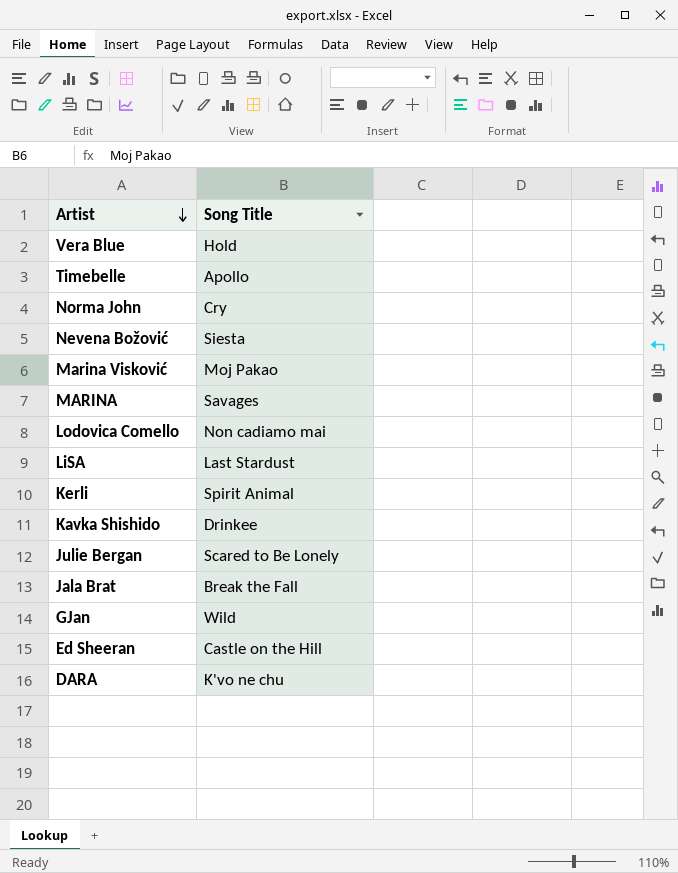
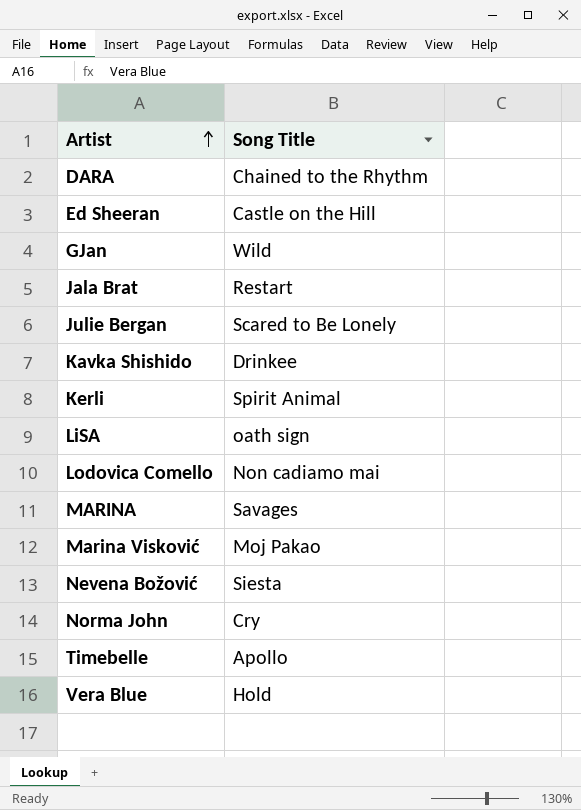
row order: Artist descending -> Artist ascending
DARA | Song Title: K'vo ne chu -> Chained to the Rhythm
Jala Brat | Song Title: Break the Fall -> Restart
LiSA | Song Title: Last Stardust -> oath sign

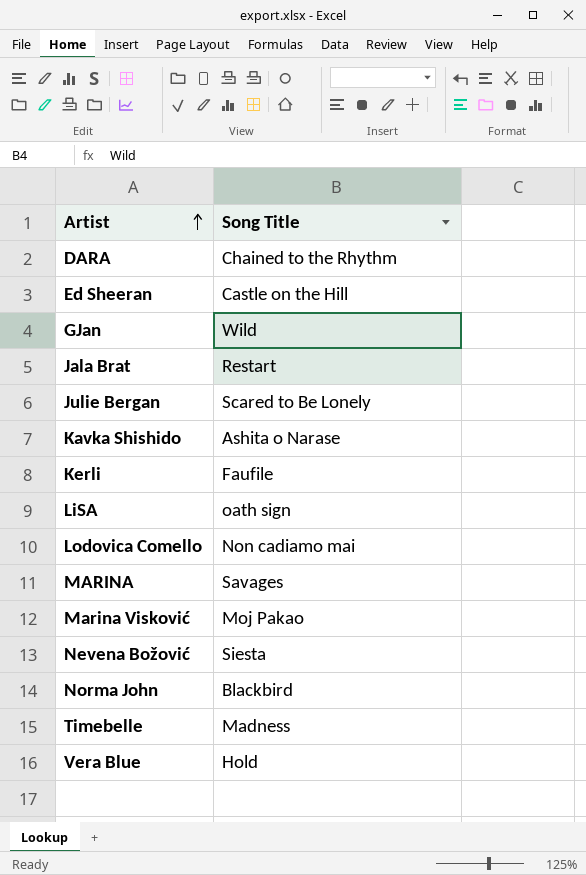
Kavka Shishido | Song Title: Drinkee -> Ashita o Narase
Kerli | Song Title: Spirit Animal -> Faufile
Norma John | Song Title: Cry -> Blackbird
Timebelle | Song Title: Apollo -> Madness

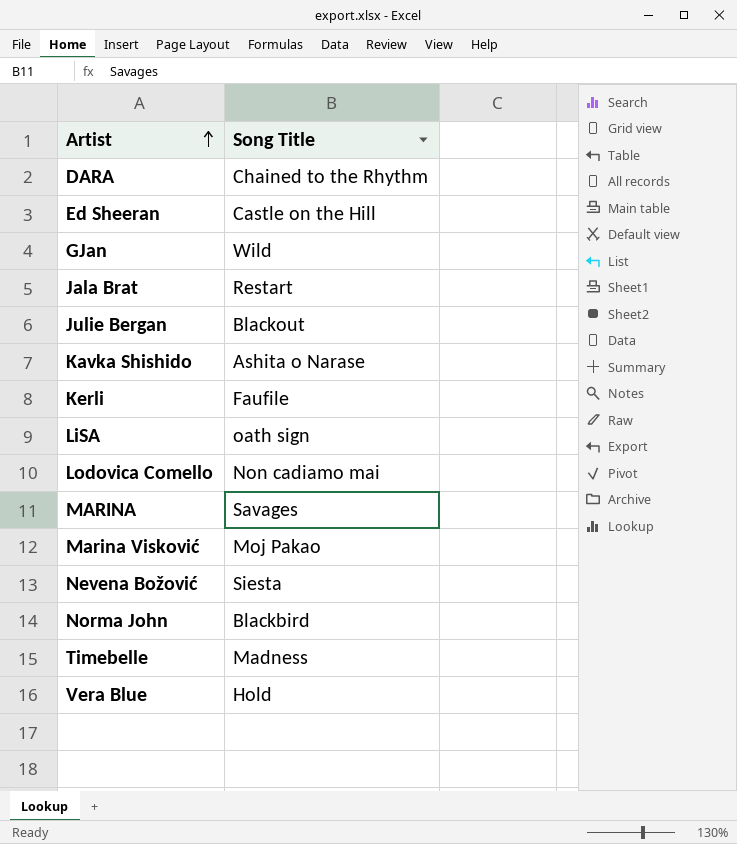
Julie Bergan | Song Title: Scared to Be Lonely -> Blackout

